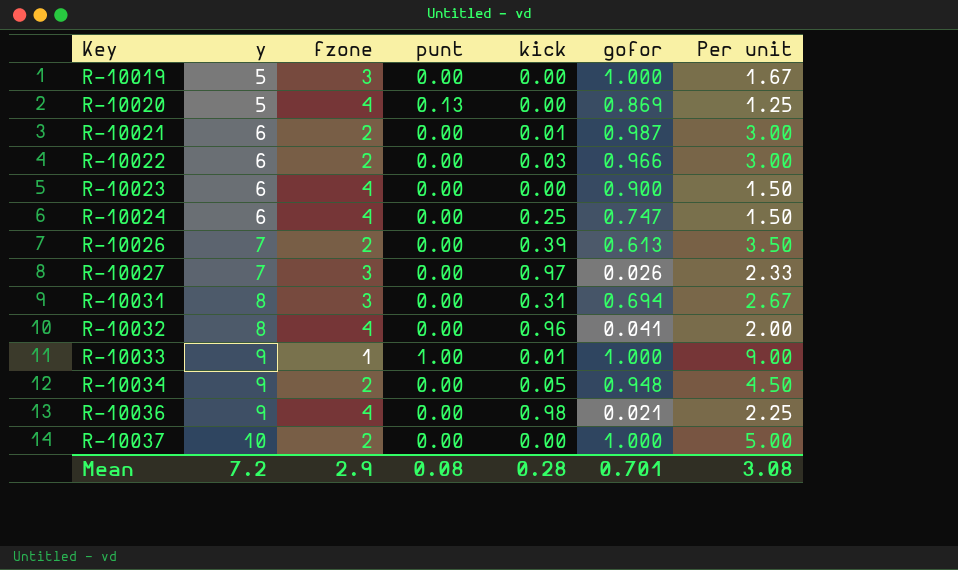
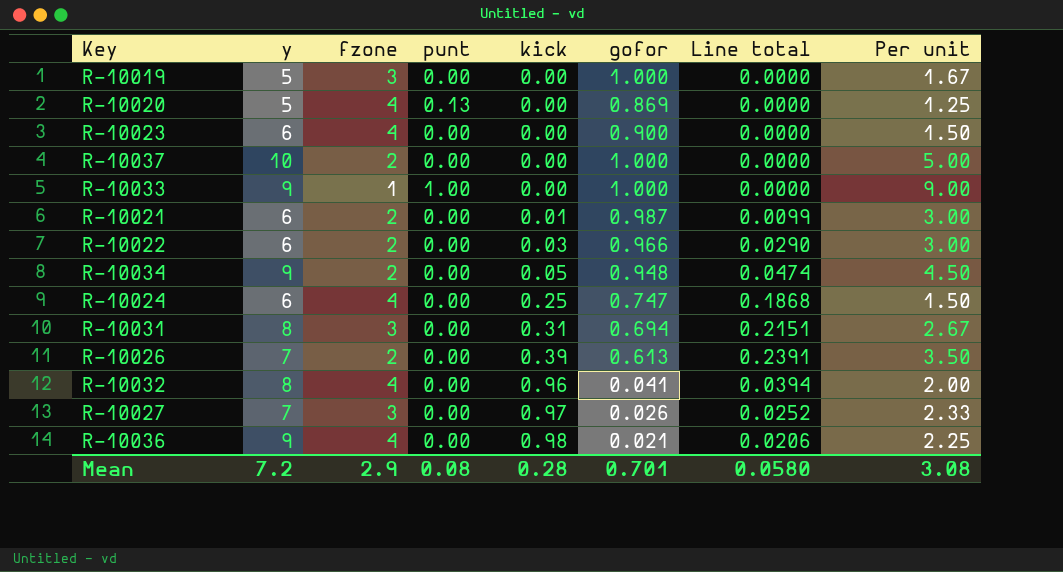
row order: Key ascending -> kick ascending
column Line total | formula: none -> [kick] * [gofor]
R-10033 | kick: 0.01 -> 0.00

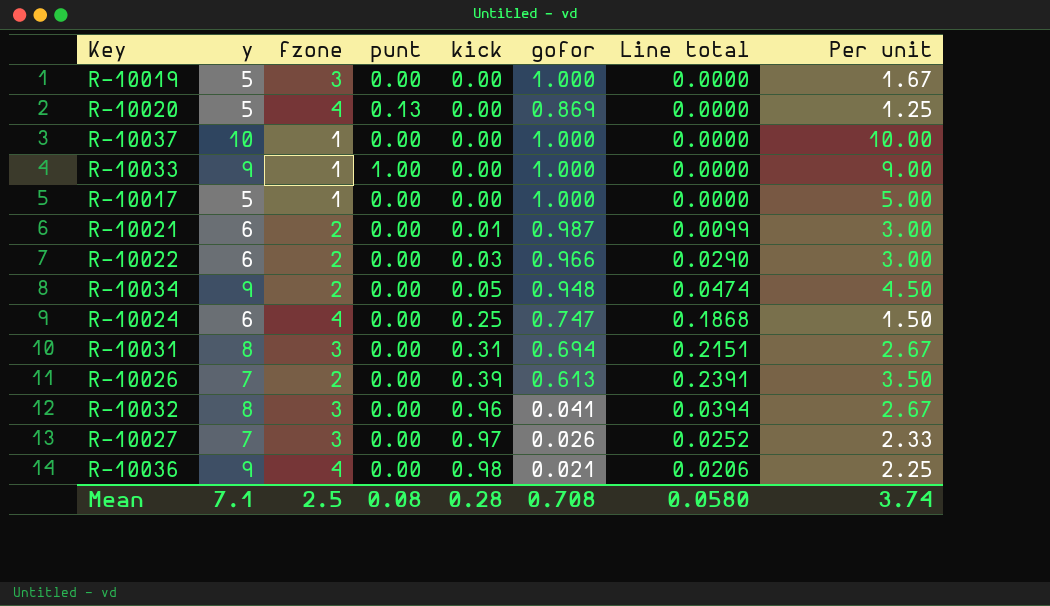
row R-10023: 6 | 4 | 0.00 | 0.00 | 0.900 | 0.0000 | 1.50 -> none
R-10037 | fzone: 2 -> 1
R-10037 | Per unit: 5.00 -> 10.00
row R-10017: none -> 5 | 1 | 0.00 | 0.00 | 1.000 | 0.0000 | 5.00
R-10032 | fzone: 4 -> 3
R-10032 | Per unit: 2.00 -> 2.67
Mean | y: 7.2 -> 7.1
Mean | fzone: 2.9 -> 2.5
Mean | gofor: 0.701 -> 0.708
Mean | Per unit: 3.08 -> 3.74

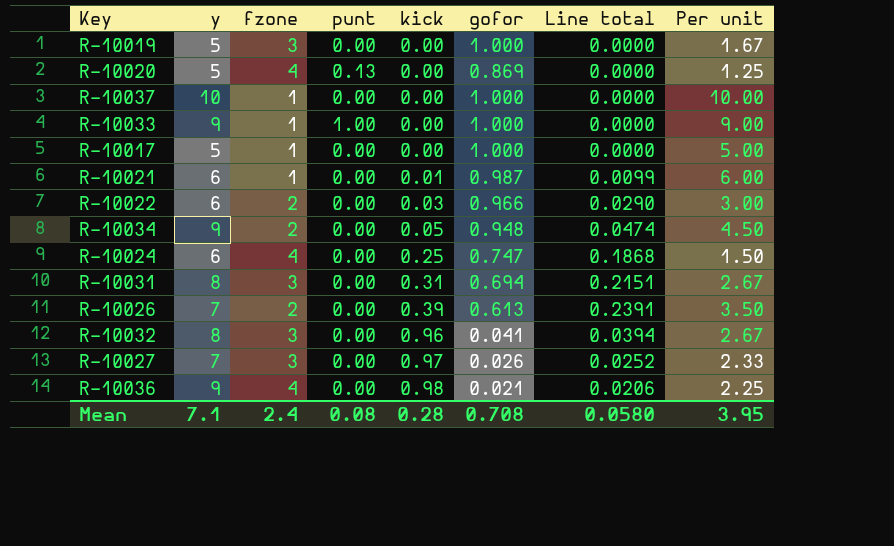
R-10021 | fzone: 2 -> 1
R-10021 | Per unit: 3.00 -> 6.00
Mean | fzone: 2.5 -> 2.4
Mean | Per unit: 3.74 -> 3.95

